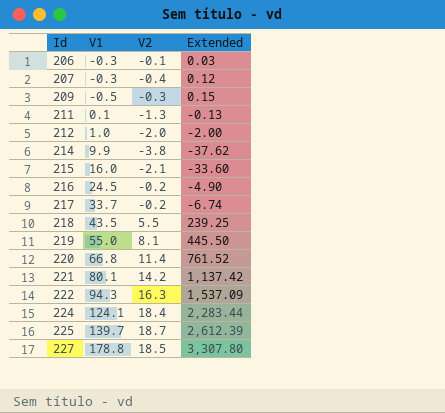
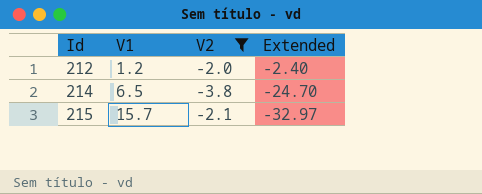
filter: none -> V2 <= -2.0
212 | V1: 1.0 -> 1.2
212 | Extended: -2.00 -> -2.40
214 | V1: 9.9 -> 6.5
214 | Extended: -37.62 -> -24.70
215 | V1: 16.0 -> 15.7
215 | Extended: -33.60 -> -32.97

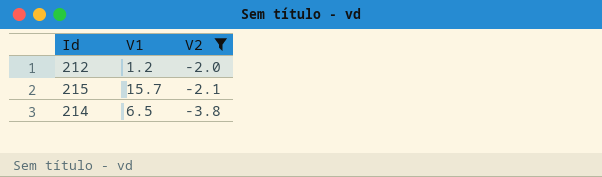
row order: Id ascending -> V2 descending
column Extended | formula: [V1] * [V2] -> none

